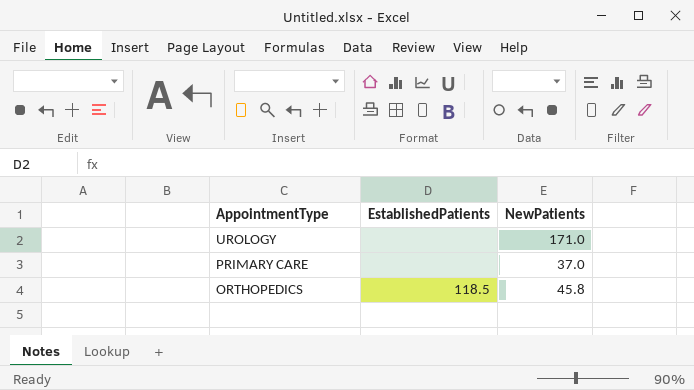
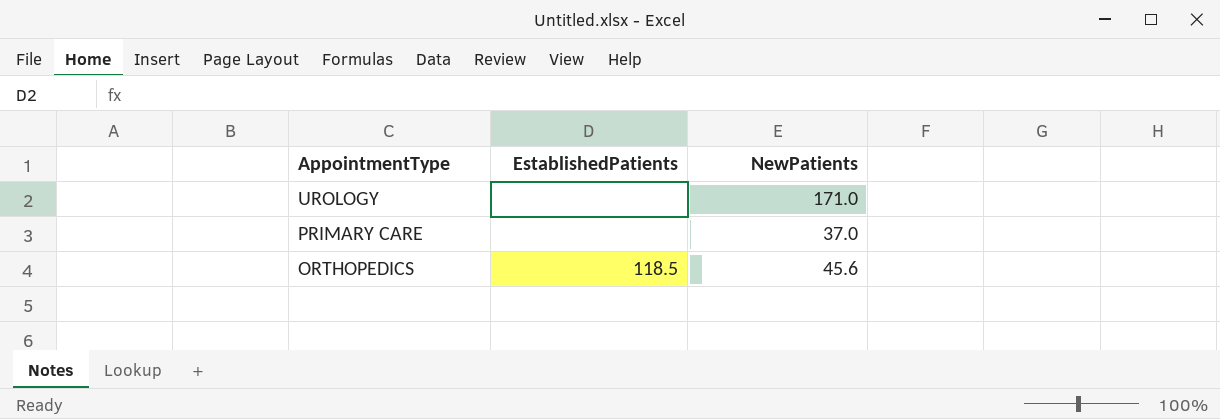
ORTHOPEDICS | NewPatients: 45.8 -> 45.6

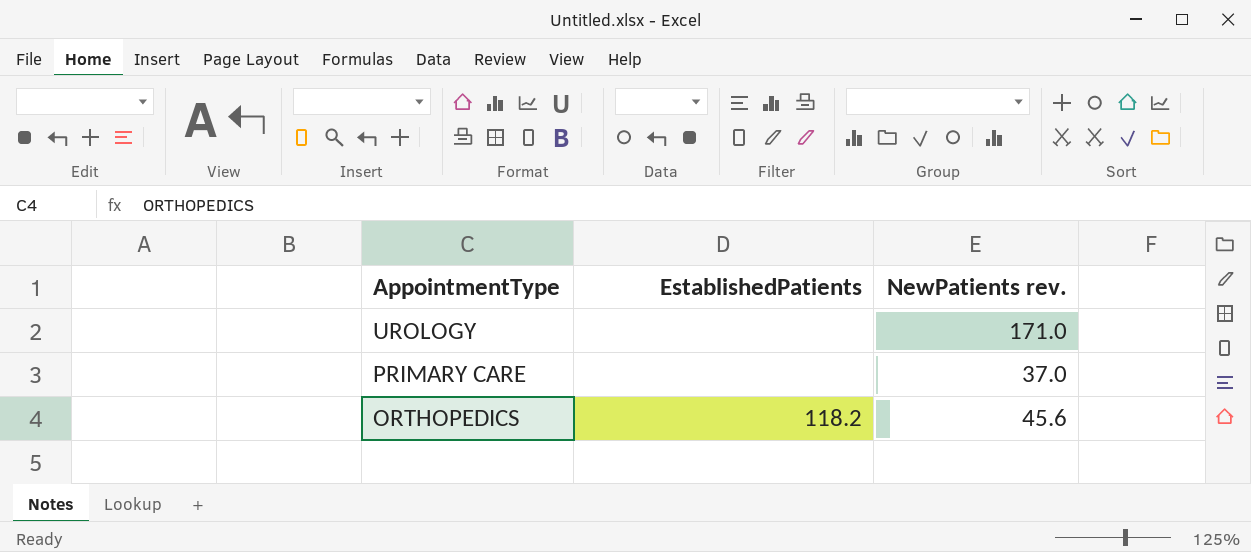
column name: NewPatients -> NewPatients rev.
ORTHOPEDICS | EstablishedPatients: 118.5 -> 118.2

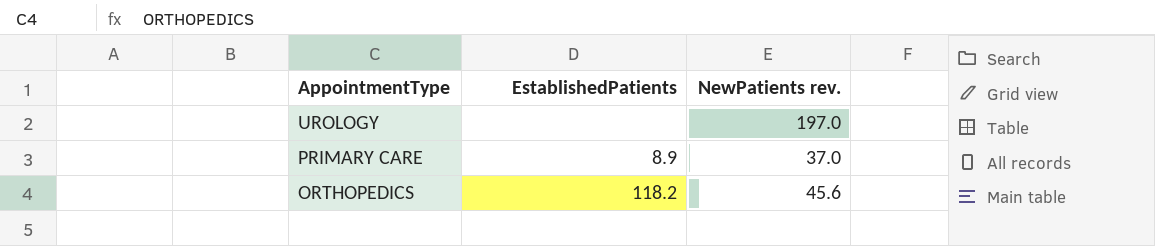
UROLOGY | NewPatients rev.: 171.0 -> 197.0
PRIMARY CARE | EstablishedPatients: none -> 8.9

